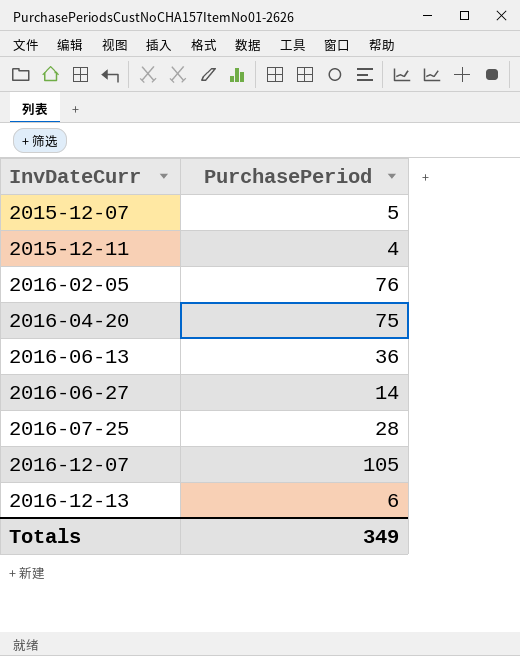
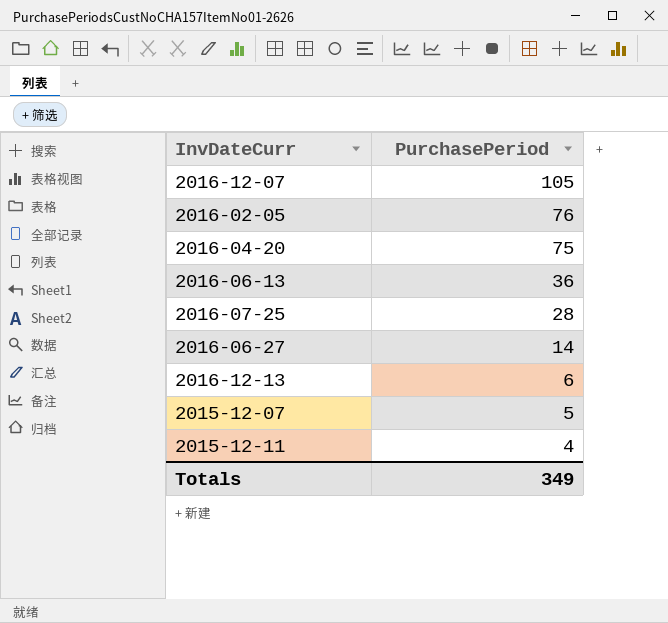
row order: InvDateCurr ascending -> PurchasePeriod descending

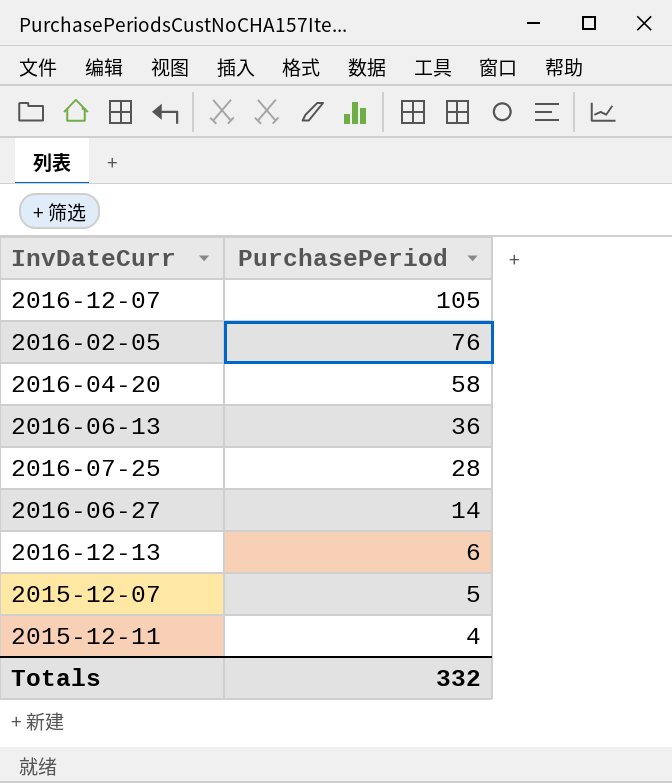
2016-04-20 | PurchasePeriod: 75 -> 58
Totals | PurchasePeriod: 349 -> 332

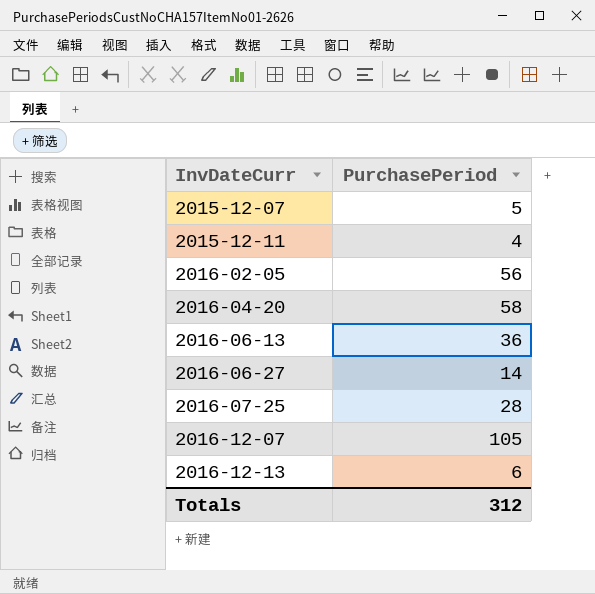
row order: PurchasePeriod descending -> InvDateCurr ascending
2016-02-05 | PurchasePeriod: 76 -> 56
Totals | PurchasePeriod: 332 -> 312

